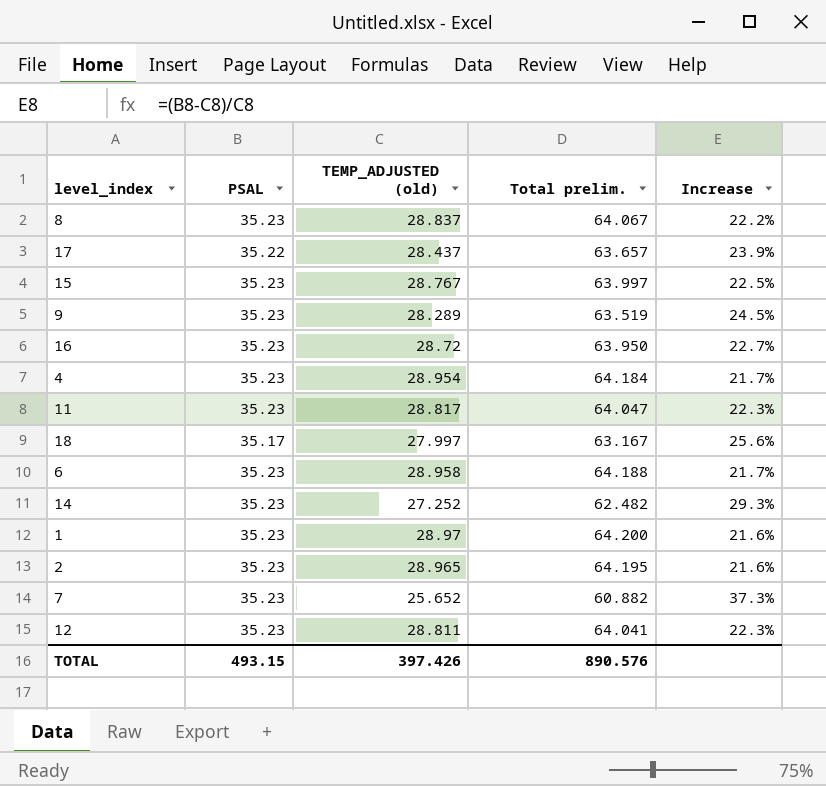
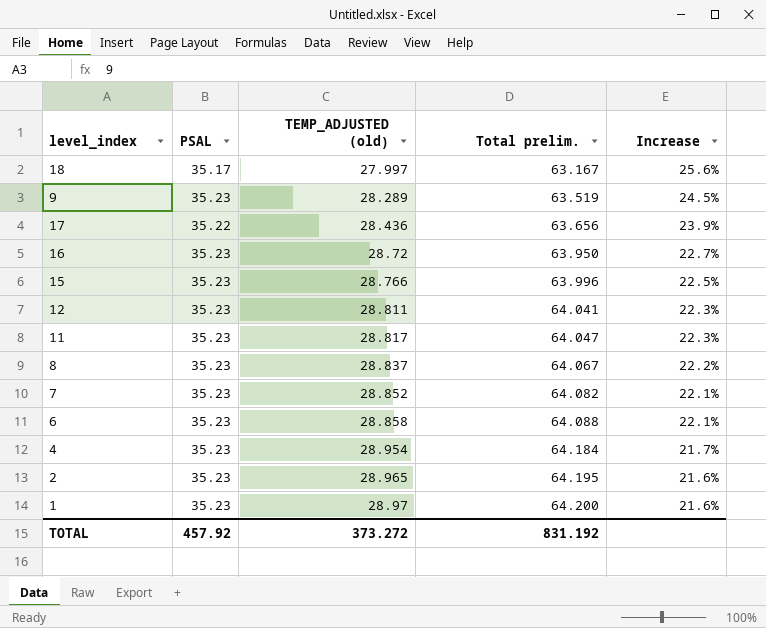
row order: none -> TEMP_ADJUSTED (old) ascending
row 14: 35.23 | 27.252 | 62.482 | 29.3% -> none
17 | TEMP_ADJUSTED (old): 28.437 -> 28.436
17 | Total prelim.: 63.657 -> 63.656
15 | TEMP_ADJUSTED (old): 28.767 -> 28.766
15 | Total prelim.: 63.997 -> 63.996
7 | TEMP_ADJUSTED (old): 25.652 -> 28.852
7 | Total prelim.: 60.882 -> 64.082
7 | Increase: 37.3% -> 22.1%
6 | TEMP_ADJUSTED (old): 28.958 -> 28.858
6 | Total prelim.: 64.188 -> 64.088
6 | Increase: 21.7% -> 22.1%
TOTAL | PSAL: 493.15 -> 457.92
TOTAL | TEMP_ADJUSTED (old): 397.426 -> 373.272
TOTAL | Total prelim.: 890.576 -> 831.192

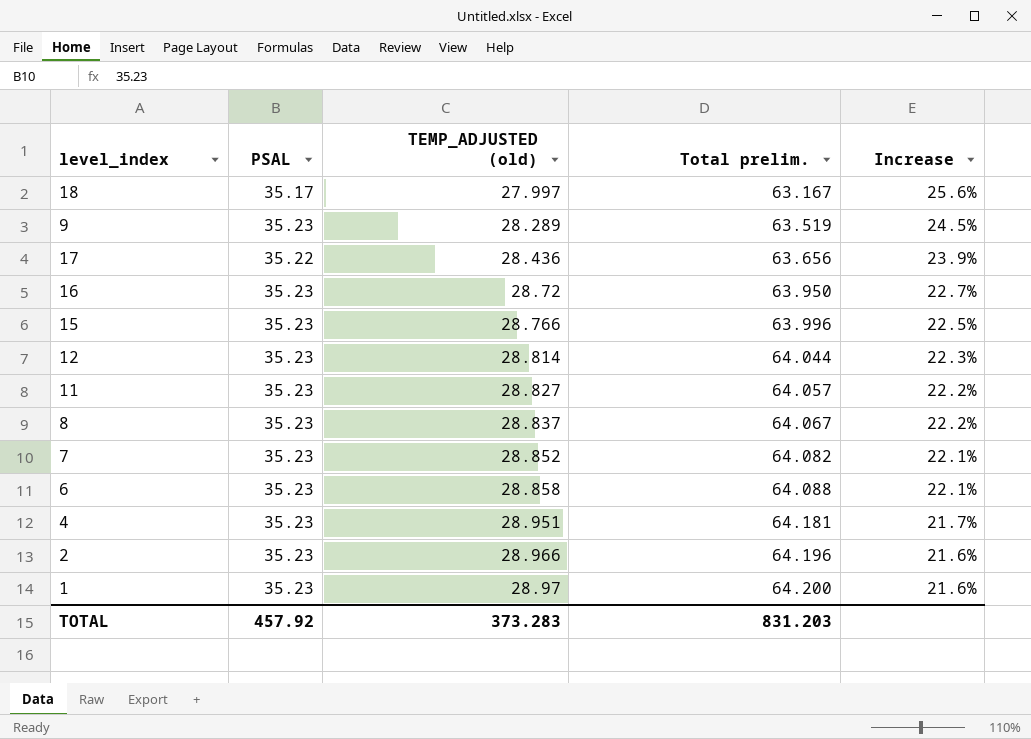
12 | TEMP_ADJUSTED (old): 28.811 -> 28.814
12 | Total prelim.: 64.041 -> 64.044
11 | TEMP_ADJUSTED (old): 28.817 -> 28.827
11 | Total prelim.: 64.047 -> 64.057
11 | Increase: 22.3% -> 22.2%
4 | TEMP_ADJUSTED (old): 28.954 -> 28.951
4 | Total prelim.: 64.184 -> 64.181
2 | TEMP_ADJUSTED (old): 28.965 -> 28.966
2 | Total prelim.: 64.195 -> 64.196
TOTAL | TEMP_ADJUSTED (old): 373.272 -> 373.283
TOTAL | Total prelim.: 831.192 -> 831.203

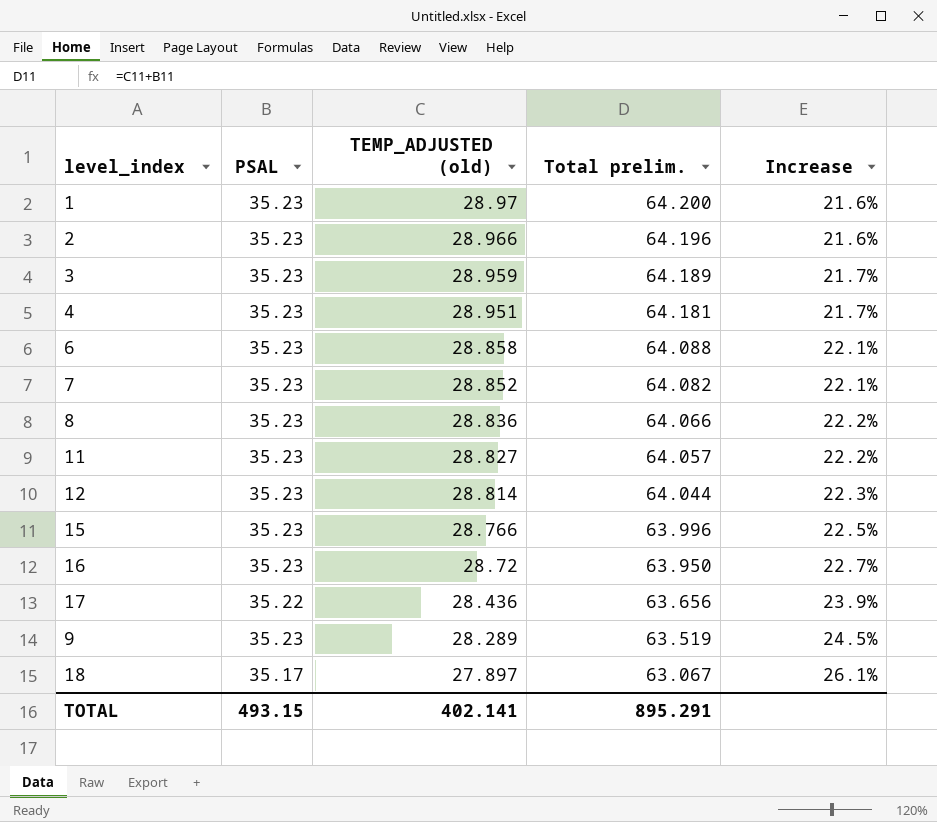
row order: TEMP_ADJUSTED (old) ascending -> TEMP_ADJUSTED (old) descending
row 3: none -> 35.23 | 28.959 | 64.189 | 21.7%
8 | TEMP_ADJUSTED (old): 28.837 -> 28.836
8 | Total prelim.: 64.067 -> 64.066
18 | TEMP_ADJUSTED (old): 27.997 -> 27.897
18 | Total prelim.: 63.167 -> 63.067
18 | Increase: 25.6% -> 26.1%
TOTAL | PSAL: 457.92 -> 493.15
TOTAL | TEMP_ADJUSTED (old): 373.283 -> 402.141
TOTAL | Total prelim.: 831.203 -> 895.291

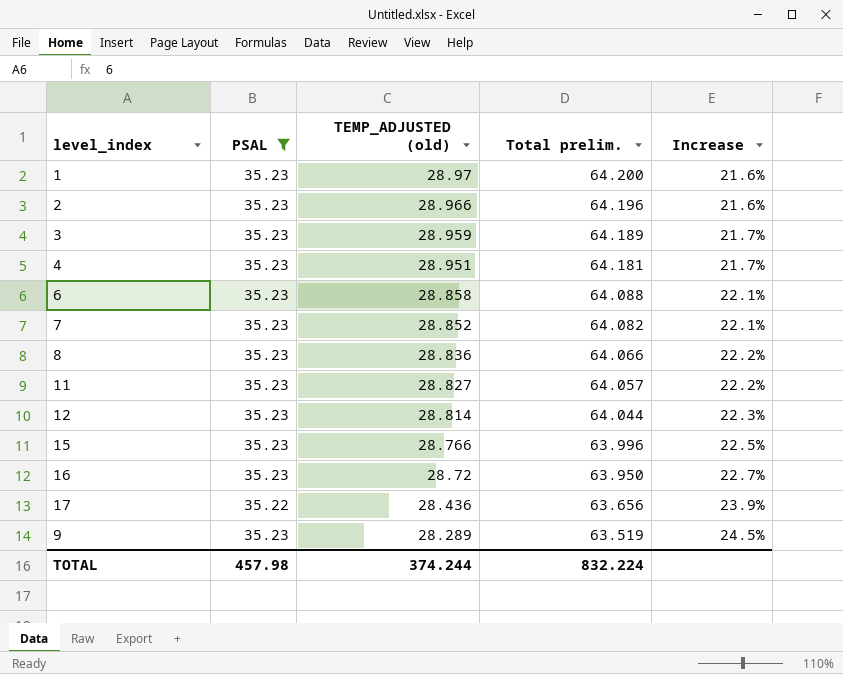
filter: none -> PSAL != 35.17
TOTAL | PSAL: 493.15 -> 457.98
TOTAL | TEMP_ADJUSTED (old): 402.141 -> 374.244
TOTAL | Total prelim.: 895.291 -> 832.224

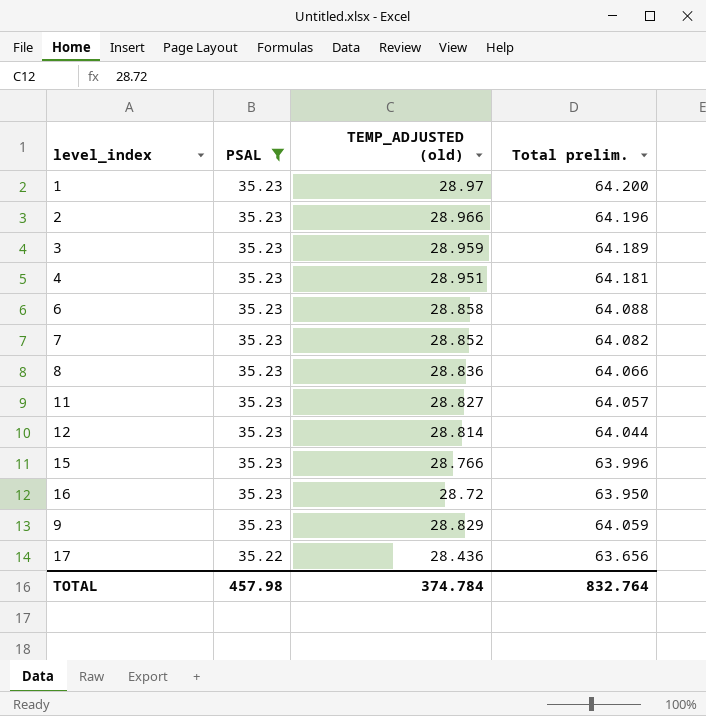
row order: TEMP_ADJUSTED (old) descending -> PSAL descending
column Increase | formula: ([PSAL] - [TEMP_ADJUSTED (old)]) / [TEMP_ADJUSTED (old)] -> none
9 | TEMP_ADJUSTED (old): 28.289 -> 28.829
9 | Total prelim.: 63.519 -> 64.059
TOTAL | TEMP_ADJUSTED (old): 374.244 -> 374.784
TOTAL | Total prelim.: 832.224 -> 832.764

